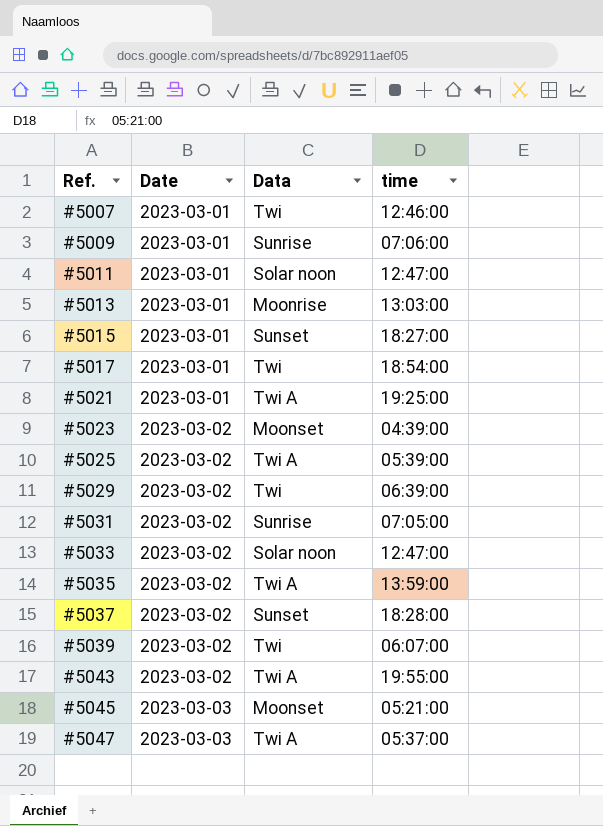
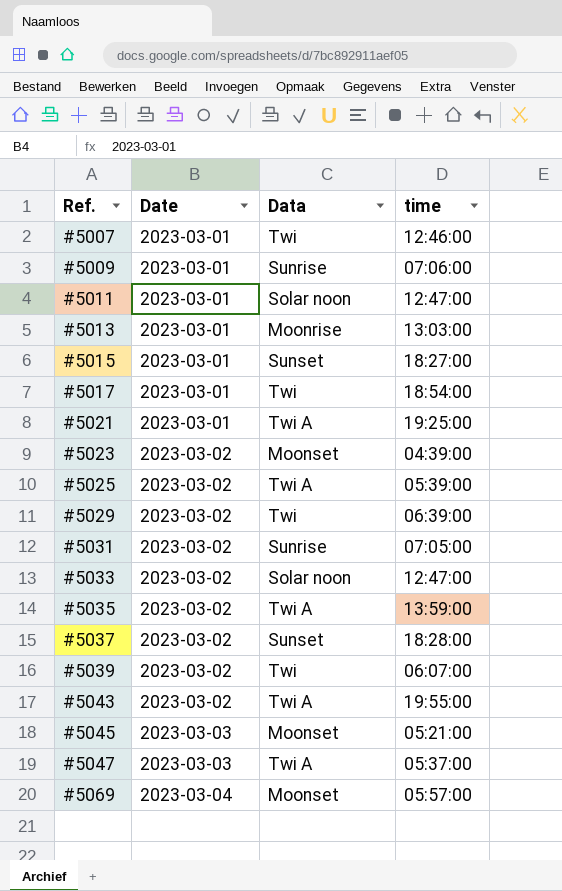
row #5069: none -> 2023-03-04 | Moonset | 05:57:00

